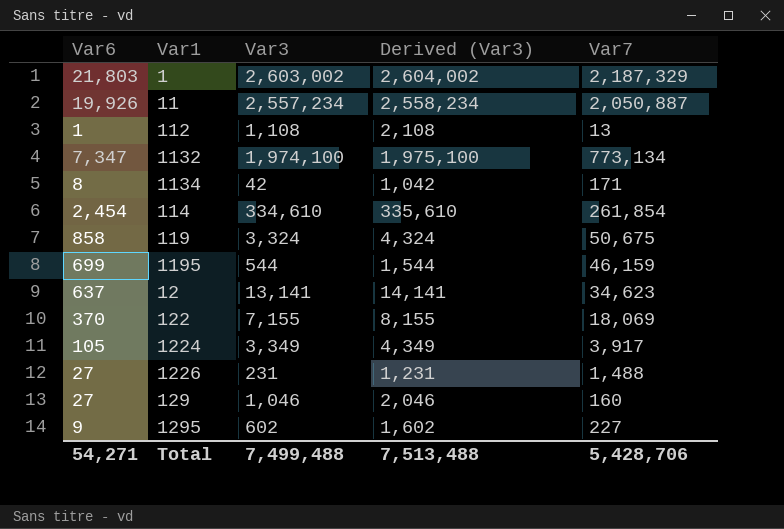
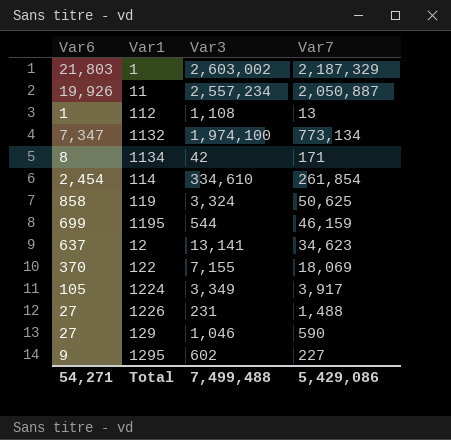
column Derived (Var3) | formula: [Var3] + 1000 -> none
119 | Var7: 50,675 -> 50,625
129 | Var7: 160 -> 590
Total | Var7: 5,428,706 -> 5,429,086

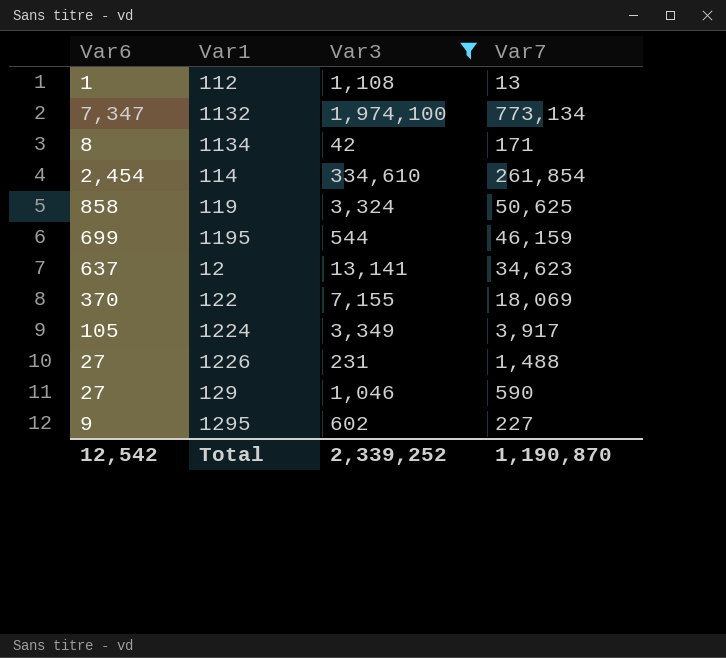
filter: none -> Var3 <= 1,974,100
Total | Var6: 54,271 -> 12,542
Total | Var3: 7,499,488 -> 2,339,252
Total | Var7: 5,429,086 -> 1,190,870

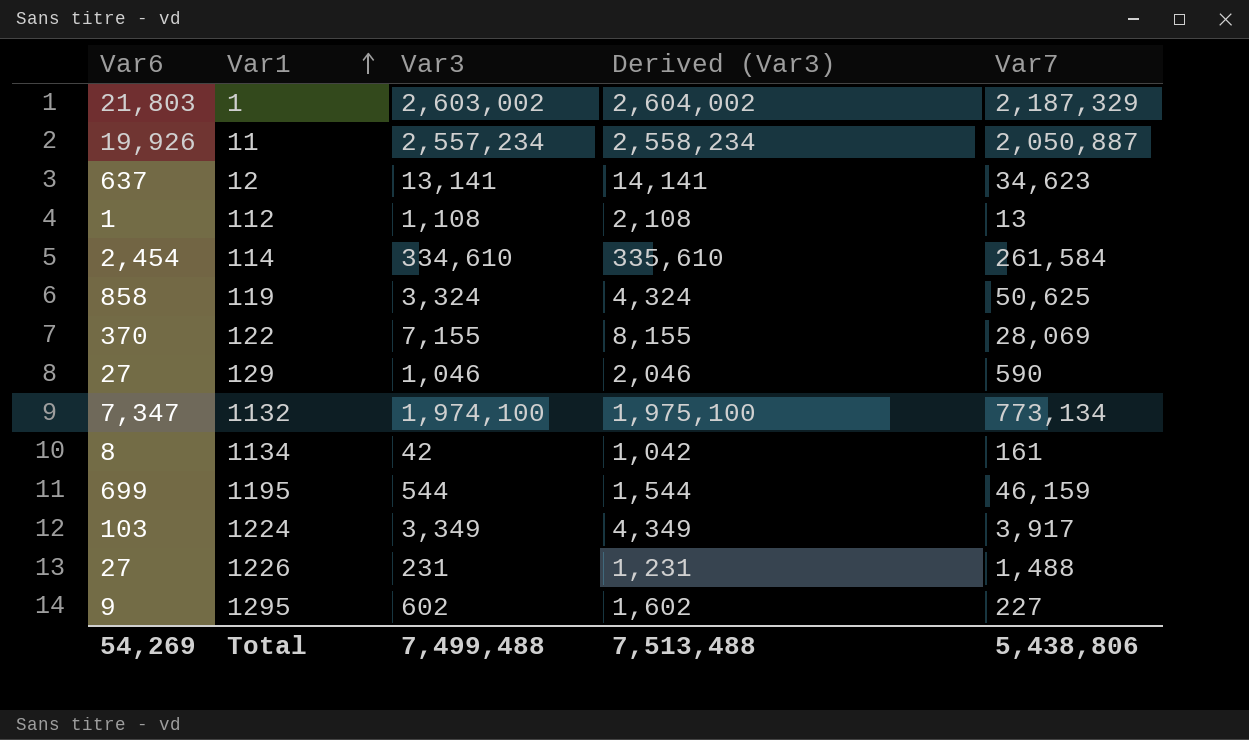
filter: Var3 <= 1,974,100 -> none
row order: none -> Var1 ascending
column Derived (Var3) | formula: none -> [Var3] + 1000
114 | Var7: 261,854 -> 261,584
122 | Var7: 18,069 -> 28,069
1134 | Var7: 171 -> 161
1224 | Var6: 105 -> 103
Total | Var6: 12,542 -> 54,269
Total | Var3: 2,339,252 -> 7,499,488
Total | Var7: 1,190,870 -> 5,438,806

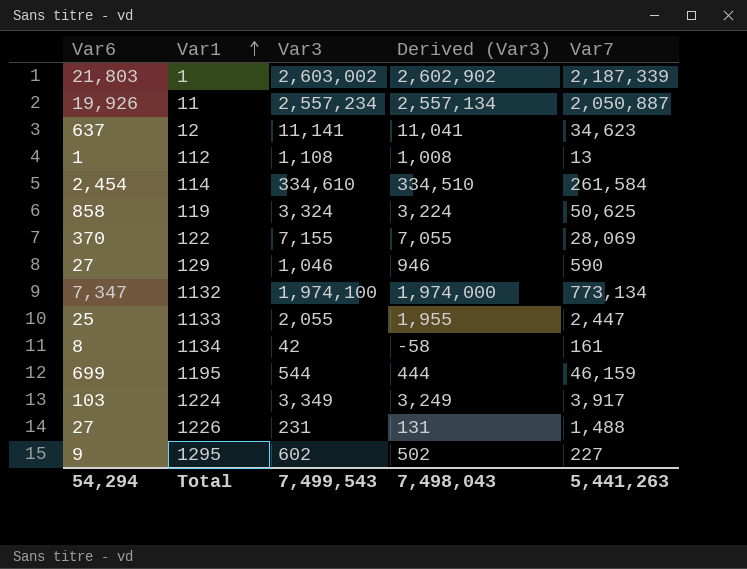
column Derived (Var3) | formula: [Var3] + 1000 -> [Var3] - 100
1 | Var7: 2,187,329 -> 2,187,339
12 | Var3: 13,141 -> 11,141
row 1133: none -> 25 | 2,055 | 1,955 | 2,447
Total | Var6: 54,269 -> 54,294
Total | Var3: 7,499,488 -> 7,499,543
Total | Derived (Var3): 7,513,488 -> 7,498,043
Total | Var7: 5,438,806 -> 5,441,263

